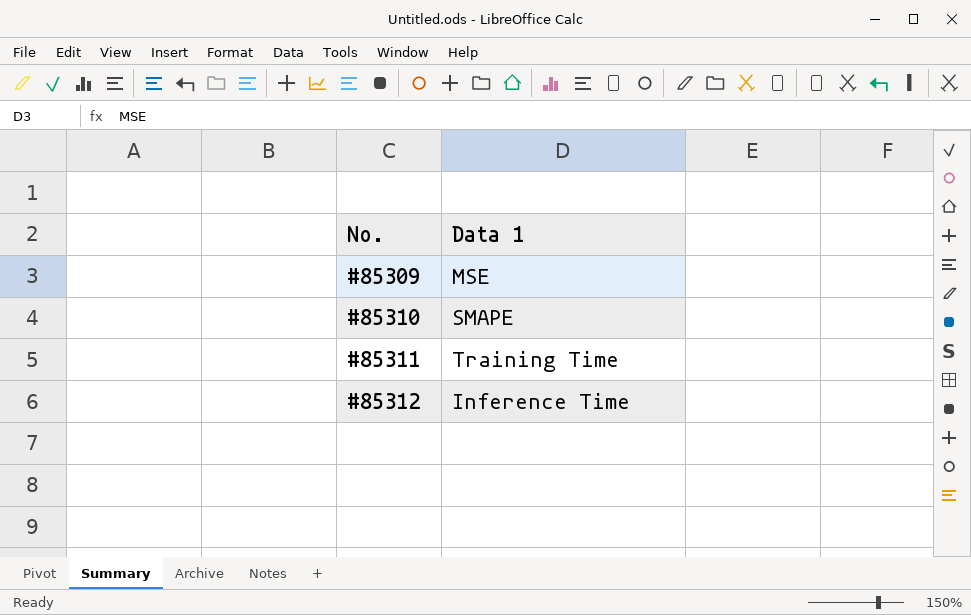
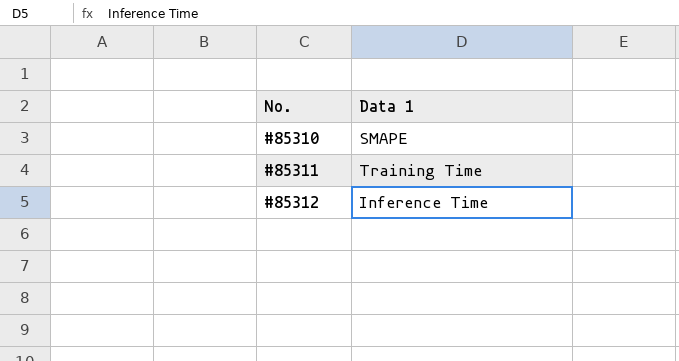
row #85309: MSE -> none

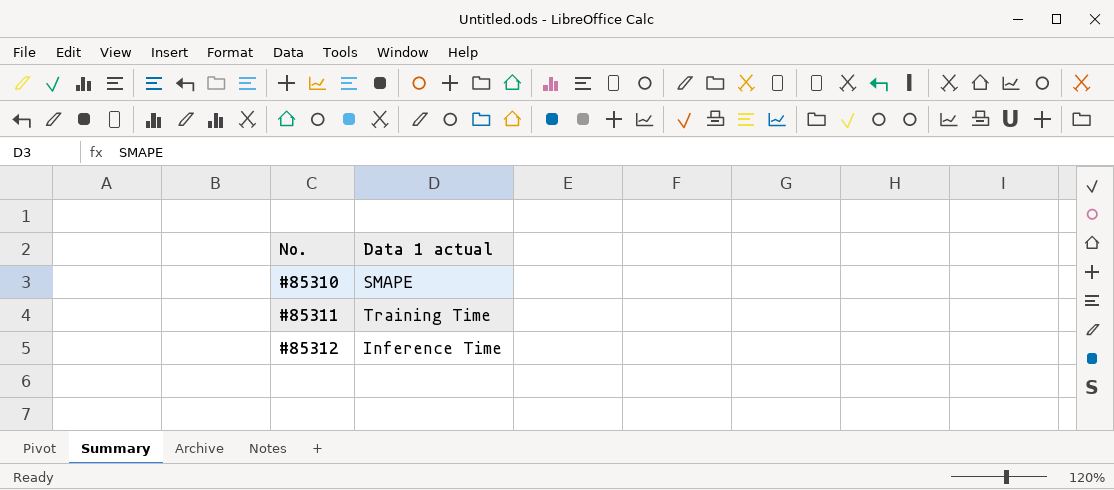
column name: Data 1 -> Data 1 actual

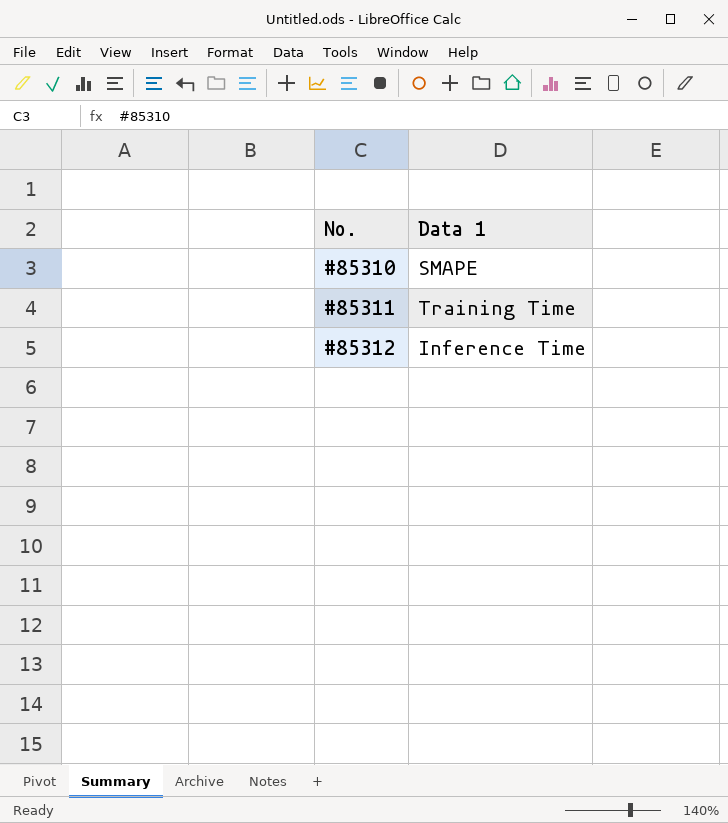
column name: Data 1 actual -> Data 1

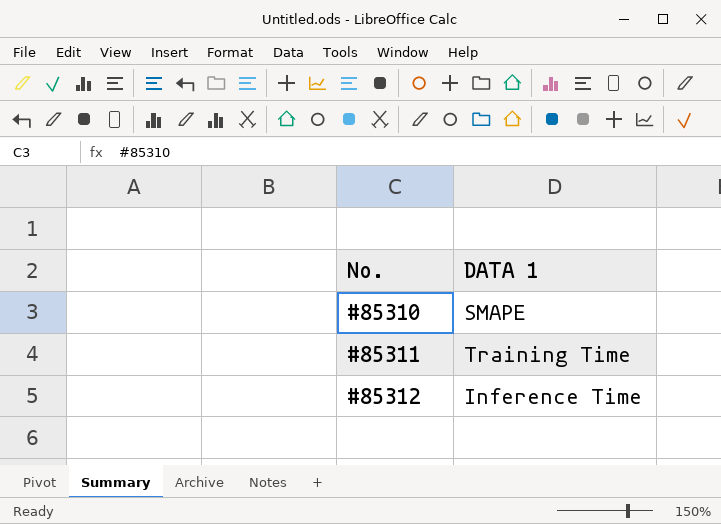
column name: Data 1 -> DATA 1

